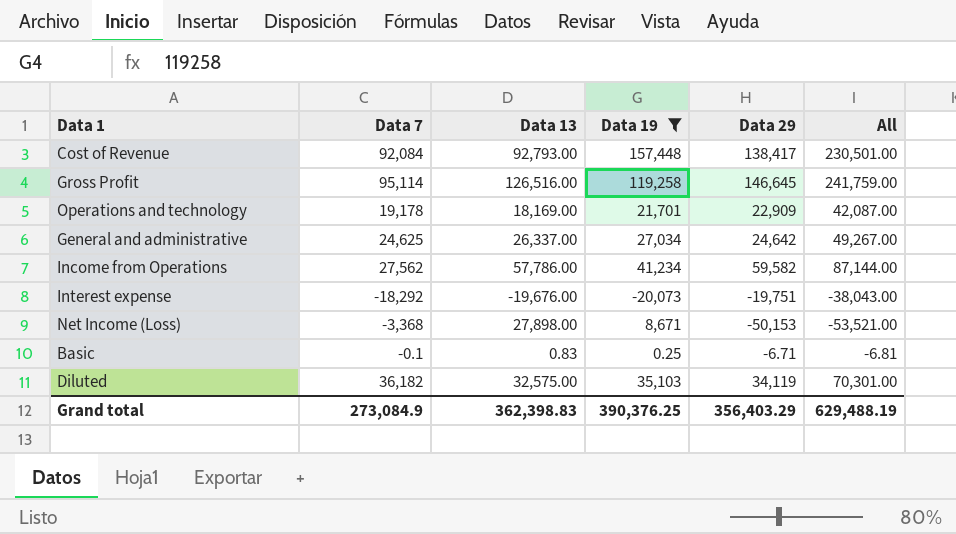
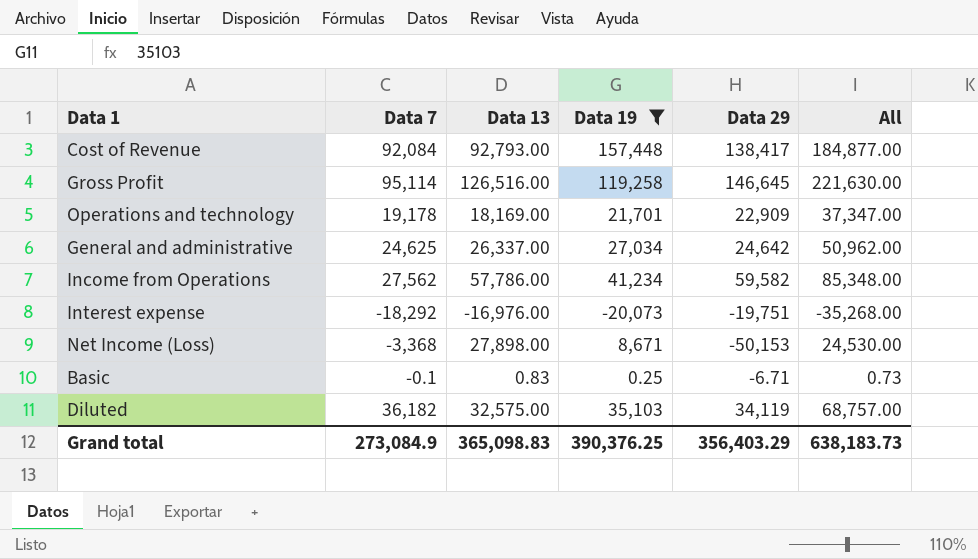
column All | formula: [Data 7] + [Data 29] -> [Data 7] + [Data 13]
Interest expense | Data 13: -19,676.00 -> -16,976.00
Grand total | Data 13: 362,398.83 -> 365,098.83
Grand total | All: 629,488.19 -> 638,183.73

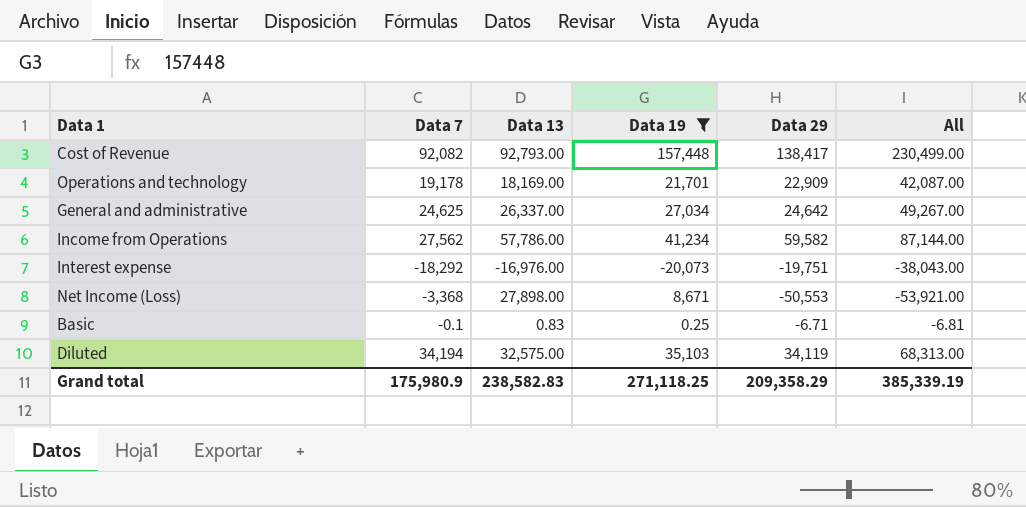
column All | formula: [Data 7] + [Data 13] -> [Data 7] + [Data 29]
row Gross Profit: 95,114 | 126,516.00 | 119,258 | 146,645 | 221,630.00 -> none
Cost of Revenue | Data 7: 92,084 -> 92,082
Net Income (Loss) | Data 29: -50,153 -> -50,553
Diluted | Data 7: 36,182 -> 34,194
Grand total | Data 7: 273,084.9 -> 175,980.9
Grand total | Data 13: 365,098.83 -> 238,582.83
Grand total | Data 19: 390,376.25 -> 271,118.25
Grand total | Data 29: 356,403.29 -> 209,358.29
Grand total | All: 638,183.73 -> 385,339.19

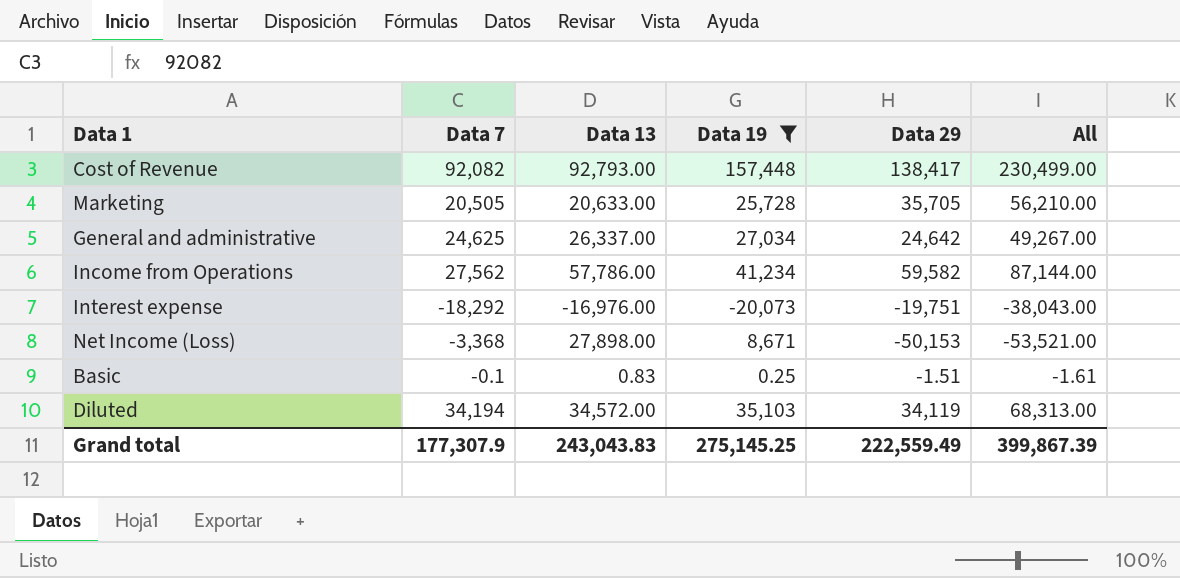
row Operations and technology: 19,178 | 18,169.00 | 21,701 | 22,909 | 42,087.00 -> none
row Marketing: none -> 20,505 | 20,633.00 | 25,728 | 35,705 | 56,210.00
Net Income (Loss) | Data 29: -50,553 -> -50,153
Net Income (Loss) | All: -53,921.00 -> -53,521.00
Basic | Data 29: -6.71 -> -1.51
Basic | All: -6.81 -> -1.61
Diluted | Data 13: 32,575.00 -> 34,572.00
Grand total | Data 7: 175,980.9 -> 177,307.9
Grand total | Data 13: 238,582.83 -> 243,043.83
Grand total | Data 19: 271,118.25 -> 275,145.25
Grand total | Data 29: 209,358.29 -> 222,559.49
Grand total | All: 385,339.19 -> 399,867.39

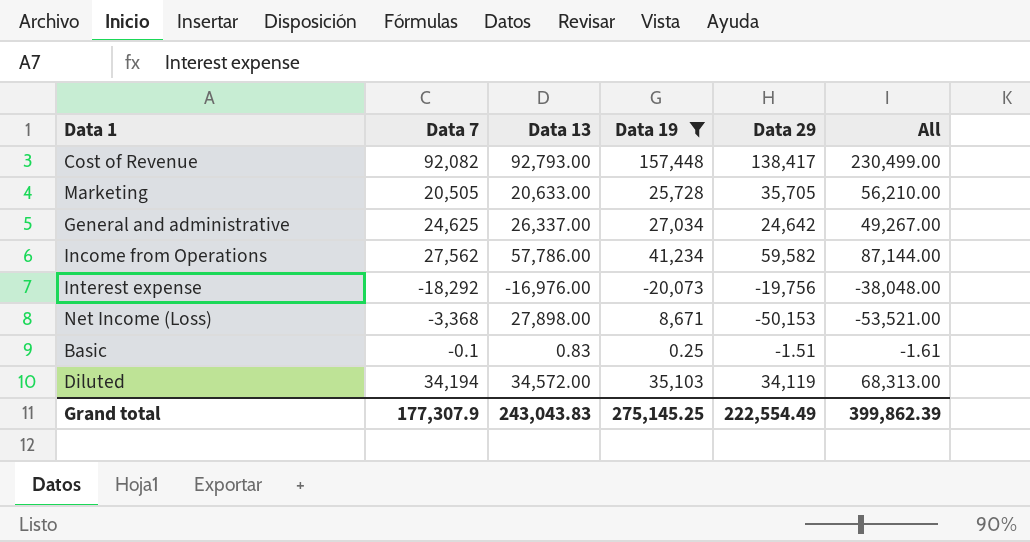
Interest expense | Data 29: -19,751 -> -19,756
Interest expense | All: -38,043.00 -> -38,048.00
Grand total | Data 29: 222,559.49 -> 222,554.49
Grand total | All: 399,867.39 -> 399,862.39

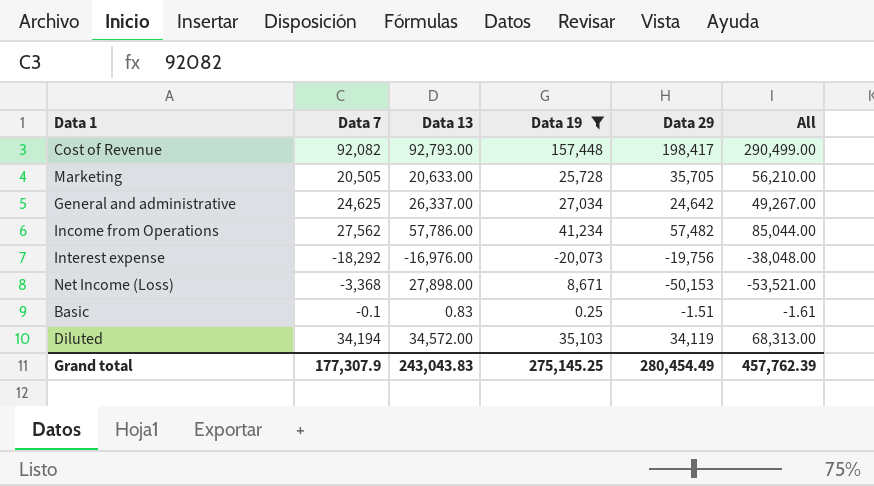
Cost of Revenue | Data 29: 138,417 -> 198,417
Cost of Revenue | All: 230,499.00 -> 290,499.00
Income from Operations | Data 29: 59,582 -> 57,482
Income from Operations | All: 87,144.00 -> 85,044.00
Grand total | Data 29: 222,554.49 -> 280,454.49
Grand total | All: 399,862.39 -> 457,762.39

